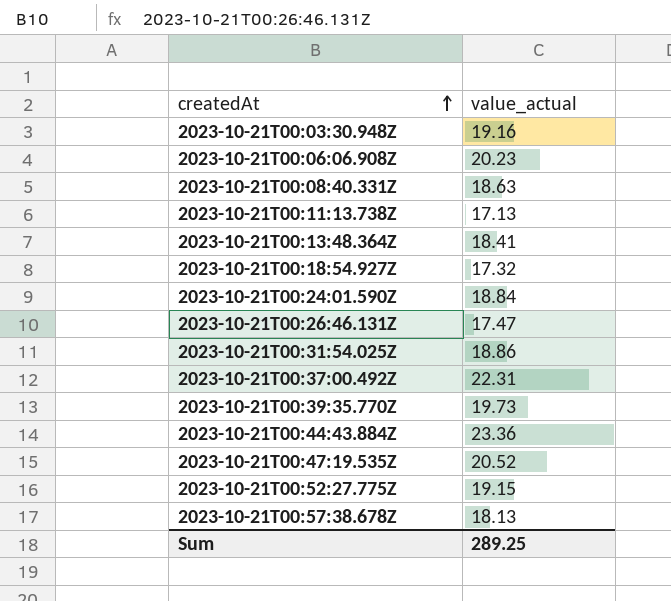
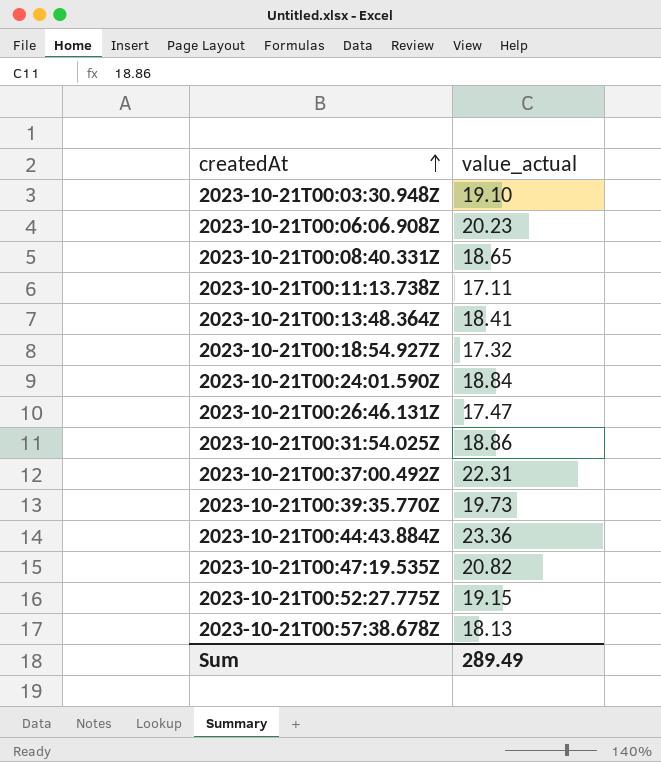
2023-10-21T00:03:30.948Z | value_actual: 19.16 -> 19.10
2023-10-21T00:08:40.331Z | value_actual: 18.63 -> 18.65
2023-10-21T00:11:13.738Z | value_actual: 17.13 -> 17.11
2023-10-21T00:47:19.535Z | value_actual: 20.52 -> 20.82
Sum | value_actual: 289.25 -> 289.49

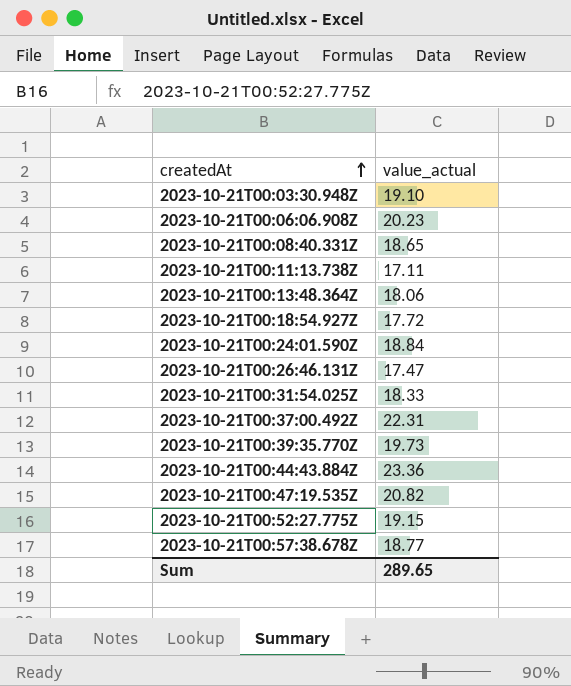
2023-10-21T00:13:48.364Z | value_actual: 18.41 -> 18.06
2023-10-21T00:18:54.927Z | value_actual: 17.32 -> 17.72
2023-10-21T00:31:54.025Z | value_actual: 18.86 -> 18.33
2023-10-21T00:57:38.678Z | value_actual: 18.13 -> 18.77
Sum | value_actual: 289.49 -> 289.65

